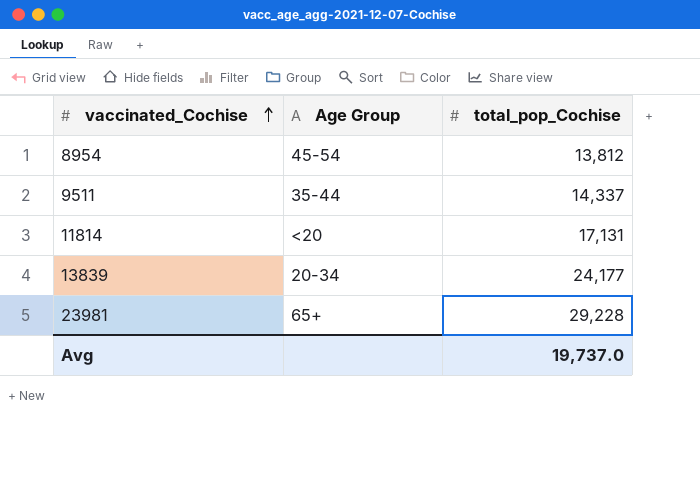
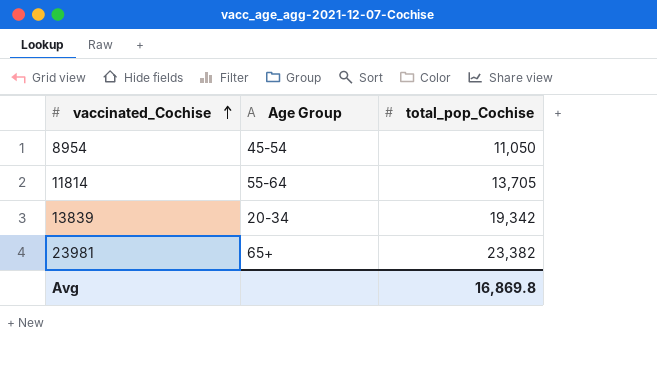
row 9511: 35-44 | 14,337 -> none
8954 | total_pop_Cochise: 13,812 -> 11,050
11814 | Age Group: <20 -> 55-64
11814 | total_pop_Cochise: 17,131 -> 13,705
13839 | total_pop_Cochise: 24,177 -> 19,342
23981 | total_pop_Cochise: 29,228 -> 23,382
Avg | total_pop_Cochise: 19,737.0 -> 16,869.8

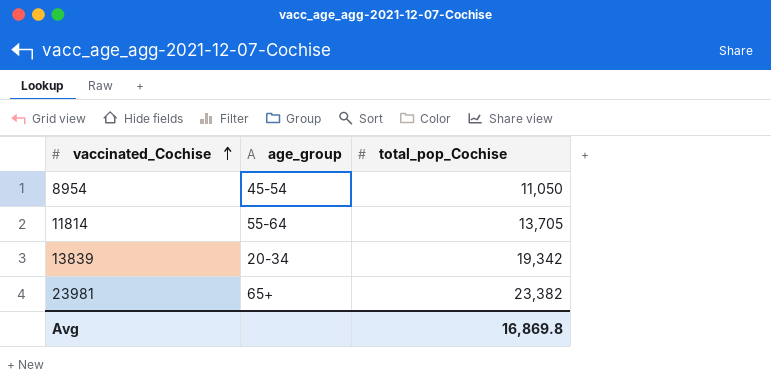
column name: Age Group -> age_group

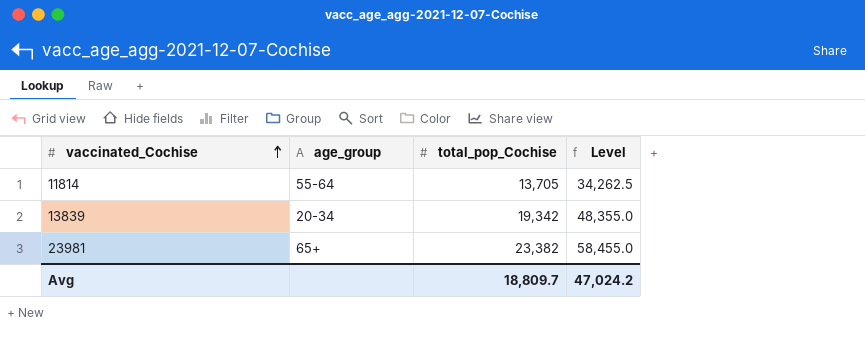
column Level | formula: none -> [total_pop_Cochise] * 2.5
row 8954: 45-54 | 11,050 -> none
Avg | total_pop_Cochise: 16,869.8 -> 18,809.7

